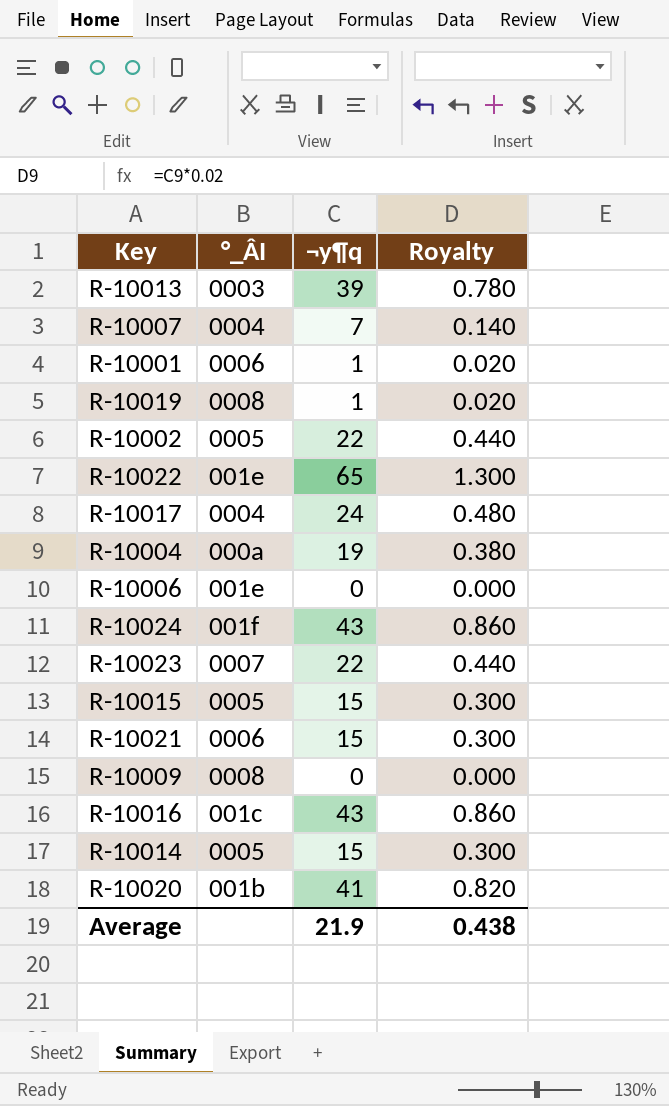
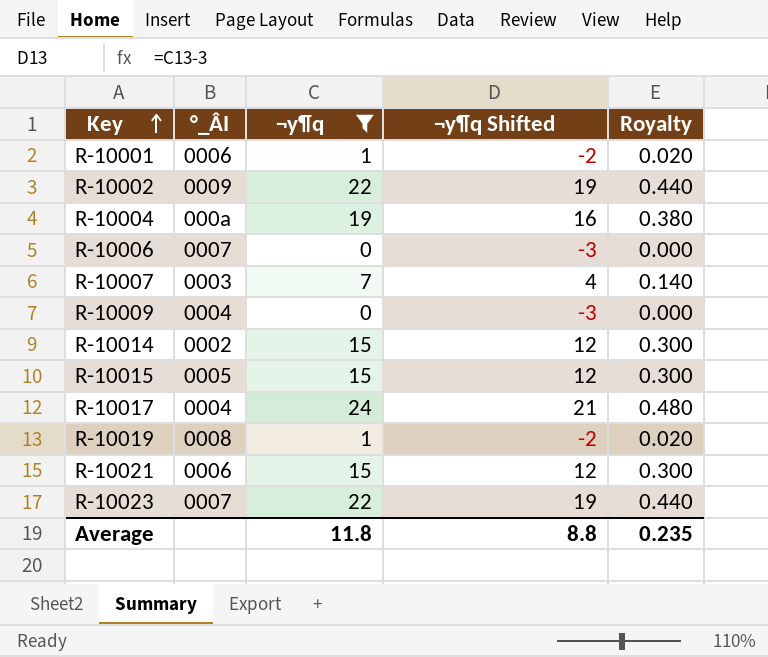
filter: none -> ¬y¶q <= 24
row order: none -> Key ascending
column ¬y¶q Shifted | formula: none -> [¬y¶q] - 3
R-10002 | °_ÂI: 0005 -> 0009
R-10006 | °_ÂI: 001e -> 0007
R-10007 | °_ÂI: 0004 -> 0003
R-10009 | °_ÂI: 0008 -> 0004
R-10014 | °_ÂI: 0005 -> 0002
Average | ¬y¶q: 21.9 -> 11.8
Average | Royalty: 0.438 -> 0.235

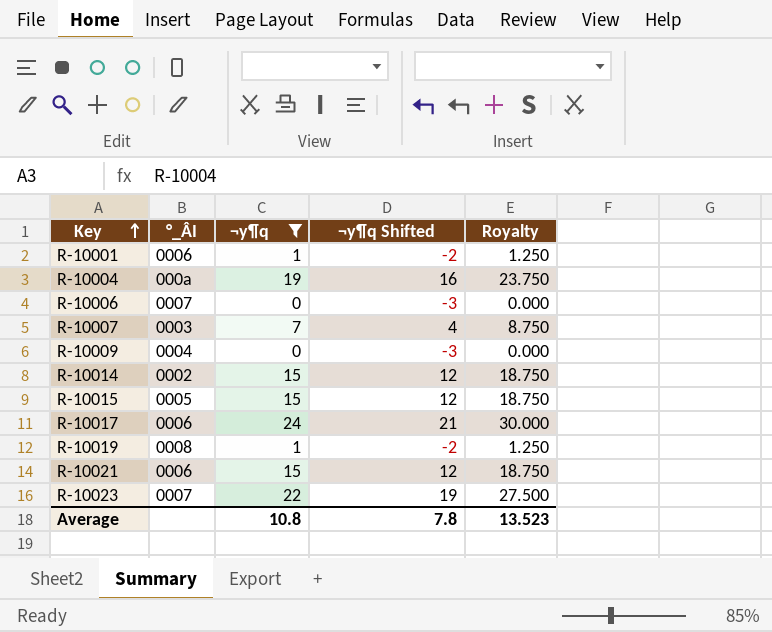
column Royalty | formula: [¬y¶q] * 0.02 -> [¬y¶q] * 1.25
row R-10002: 0009 | 22 | 19 | 0.440 -> none
R-10017 | °_ÂI: 0004 -> 0006
Average | ¬y¶q: 11.8 -> 10.8
Average | ¬y¶q Shifted: 8.8 -> 7.8
Average | Royalty: 0.235 -> 13.523

